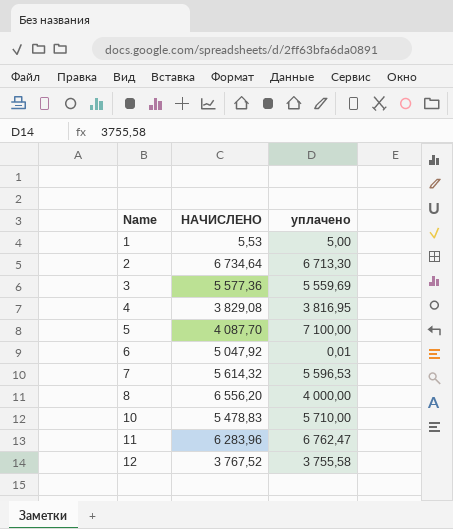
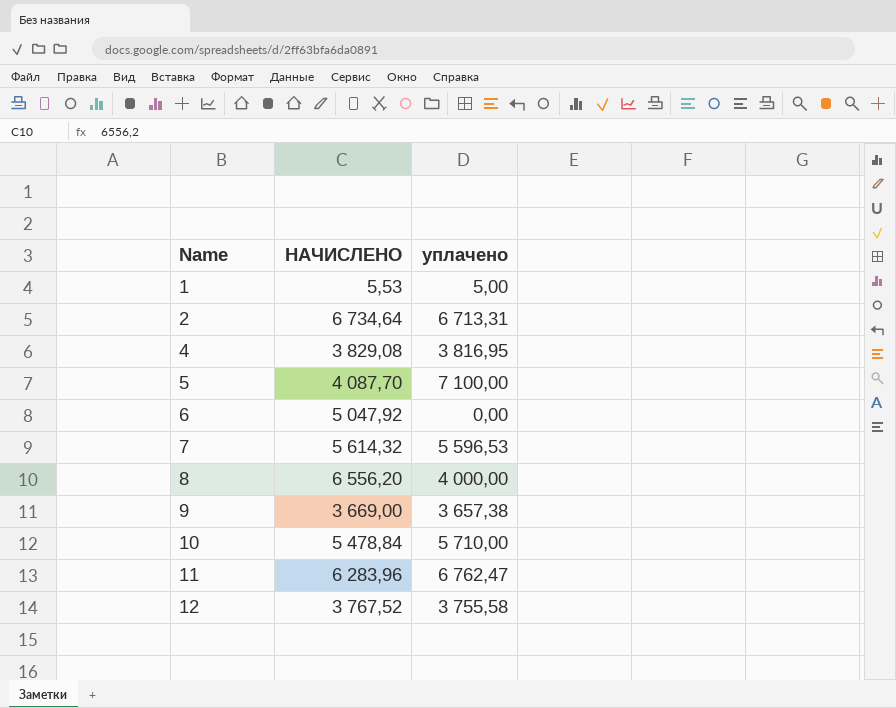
row 3: 5 577,36 | 5 559,69 -> none
2 | уплачено: 6 713,30 -> 6 713,31
6 | уплачено: 0,01 -> 0,00
row 9: none -> 3 669,00 | 3 657,38
10 | НАЧИСЛЕНО: 5 478,83 -> 5 478,84

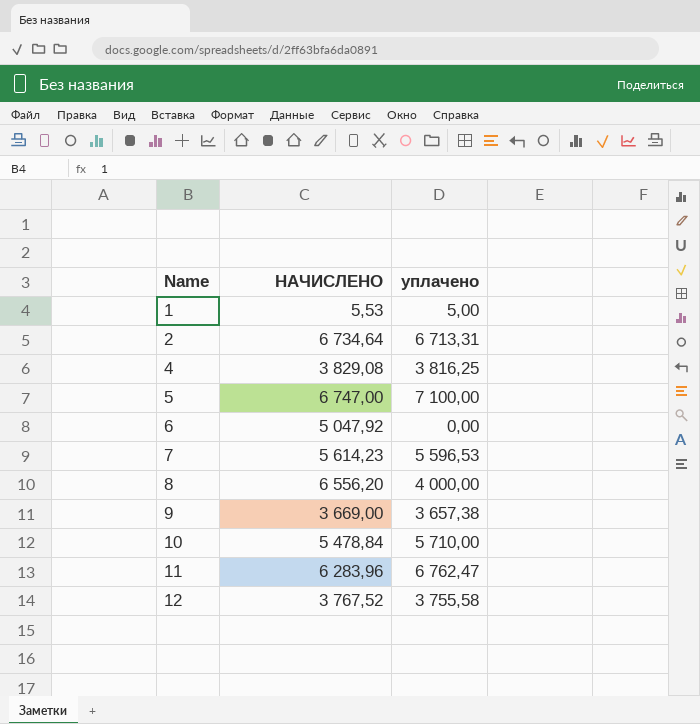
4 | уплачено: 3 816,95 -> 3 816,25
5 | НАЧИСЛЕНО: 4 087,70 -> 6 747,00
7 | НАЧИСЛЕНО: 5 614,32 -> 5 614,23

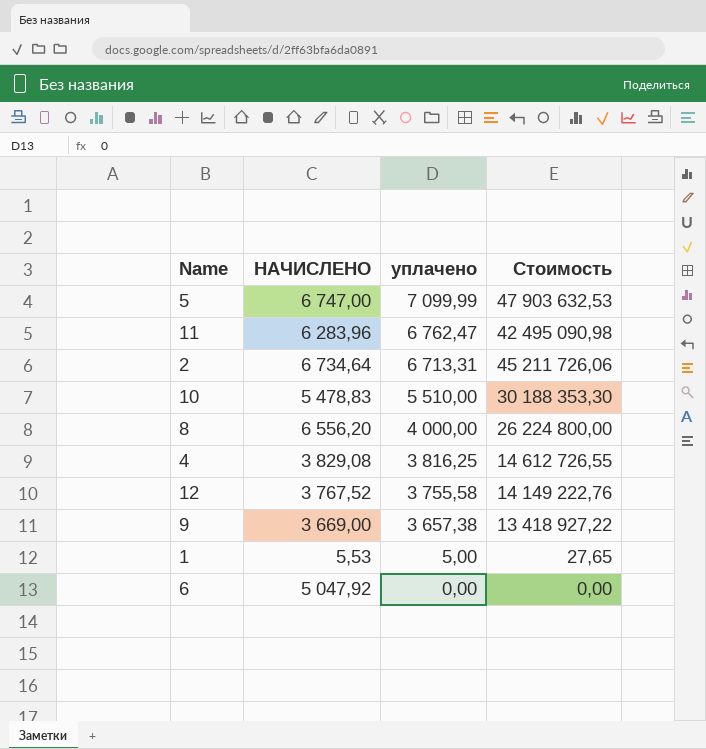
row order: Name ascending -> уплачено descending
column Стоимость | formula: none -> [НАЧИСЛЕНО] * [уплачено]
row 7: 5 614,23 | 5 596,53 -> none
5 | уплачено: 7 100,00 -> 7 099,99
10 | НАЧИСЛЕНО: 5 478,84 -> 5 478,83
10 | уплачено: 5 710,00 -> 5 510,00

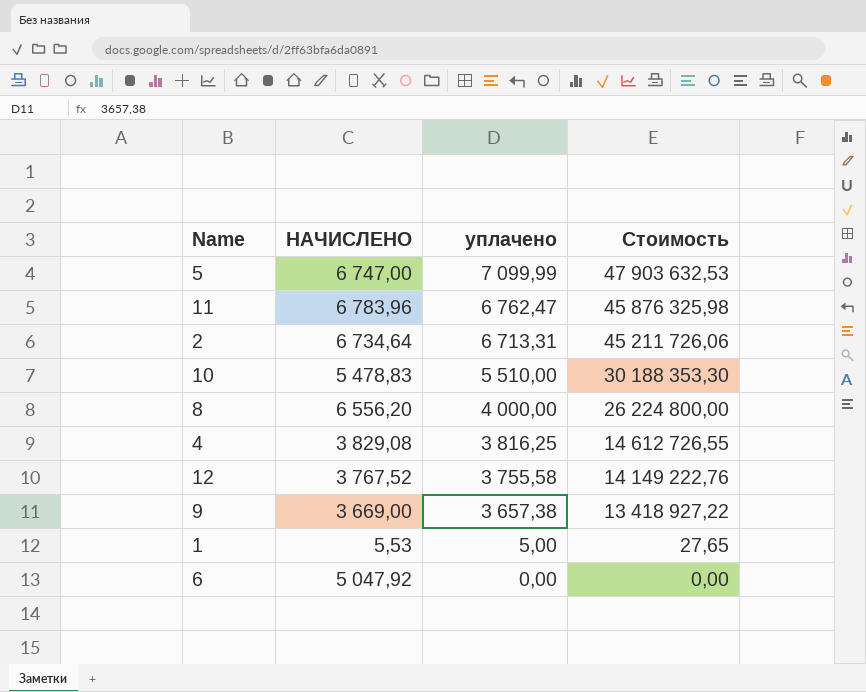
11 | НАЧИСЛЕНО: 6 283,96 -> 6 783,96
11 | Стоимость: 42 495 090,98 -> 45 876 325,98

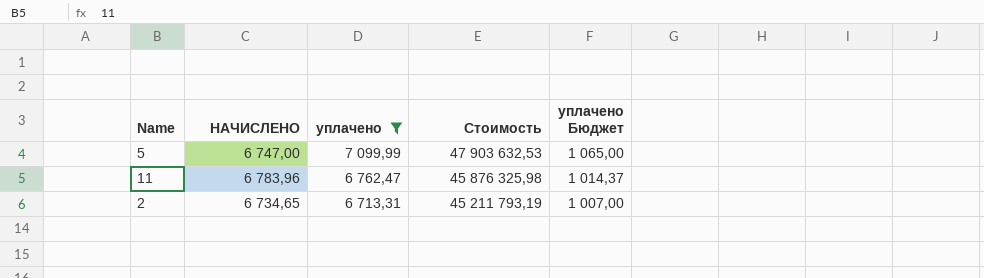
filter: none -> уплачено >= 6 713,31
column уплачено Бюджет | formula: none -> [уплачено] * 0,15
2 | НАЧИСЛЕНО: 6 734,64 -> 6 734,65
2 | Стоимость: 45 211 726,06 -> 45 211 793,19

